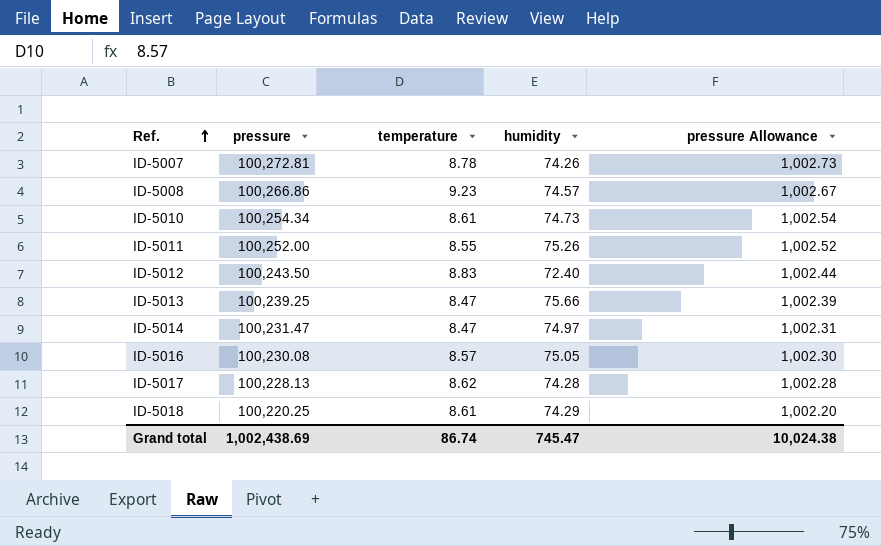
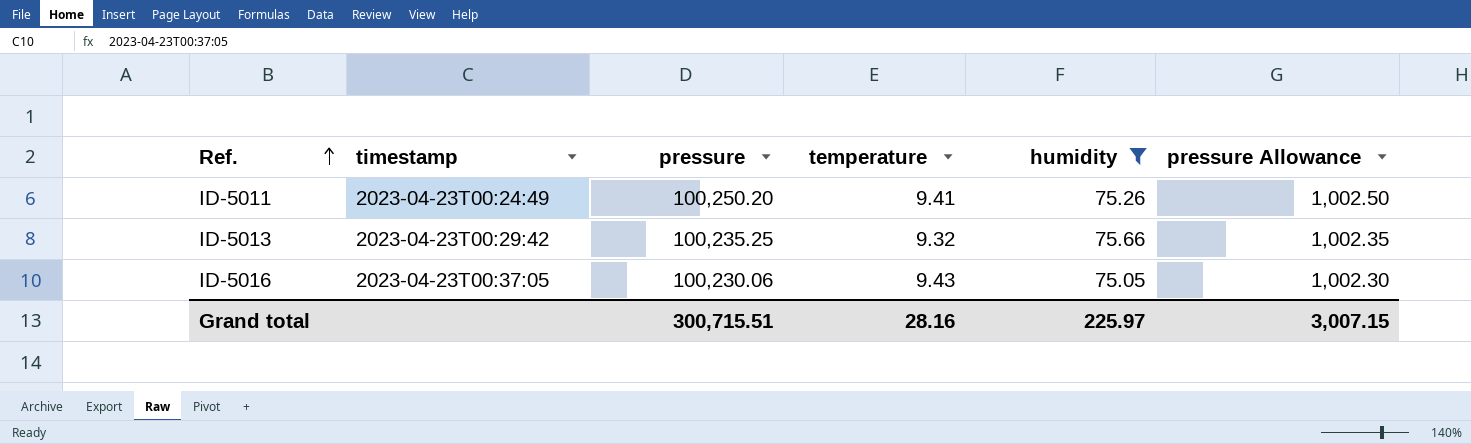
filter: none -> humidity >= 75.05
column timestamp | position: none -> 2
ID-5011 | pressure: 100,252.00 -> 100,250.20
ID-5011 | temperature: 8.55 -> 9.41
ID-5011 | pressure Allowance: 1,002.52 -> 1,002.50
ID-5013 | pressure: 100,239.25 -> 100,235.25
ID-5013 | temperature: 8.47 -> 9.32
ID-5013 | pressure Allowance: 1,002.39 -> 1,002.35
ID-5016 | pressure: 100,230.08 -> 100,230.06
ID-5016 | temperature: 8.57 -> 9.43
Grand total | pressure: 1,002,438.69 -> 300,715.51
Grand total | temperature: 86.74 -> 28.16
Grand total | humidity: 745.47 -> 225.97
Grand total | pressure Allowance: 10,024.38 -> 3,007.15

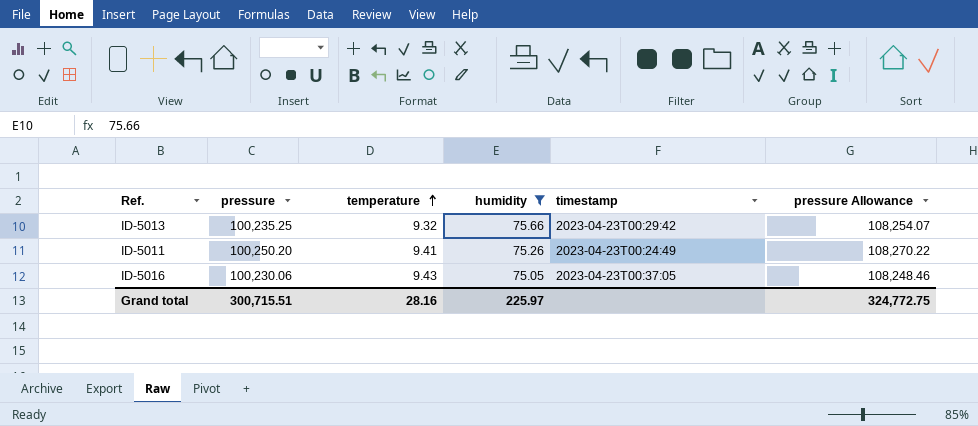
row order: Ref. ascending -> temperature ascending
column timestamp | position: 2 -> 5
column pressure Allowance | formula: [pressure] * 0.01 -> [pressure] * 1.08
Grand total | pressure Allowance: 3,007.15 -> 324,772.75

